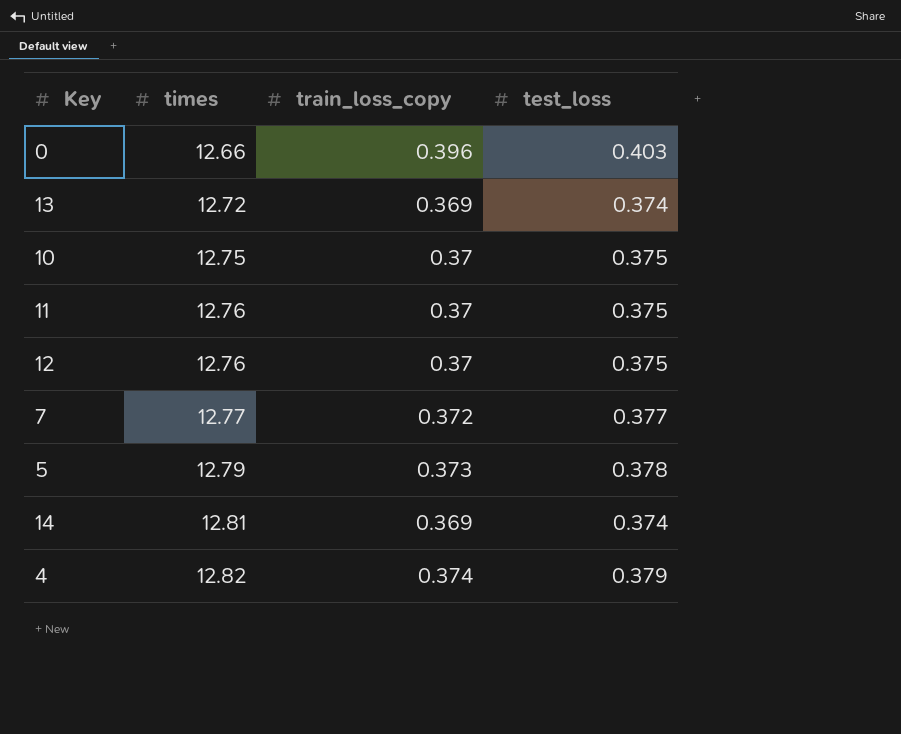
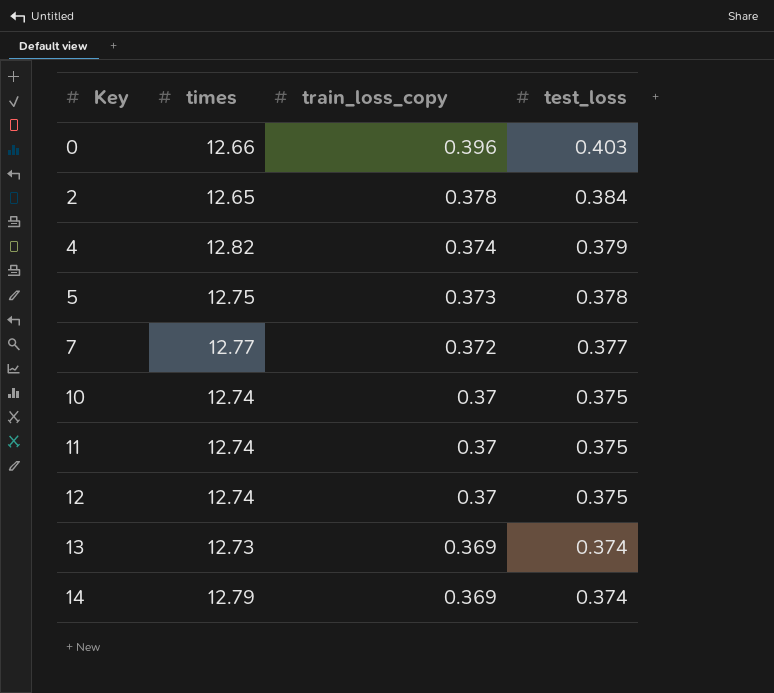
row order: times ascending -> Key ascending
row 2: none -> 12.65 | 0.378 | 0.384
5 | times: 12.79 -> 12.75
10 | times: 12.75 -> 12.74
11 | times: 12.76 -> 12.74
12 | times: 12.76 -> 12.74
13 | times: 12.72 -> 12.73
14 | times: 12.81 -> 12.79

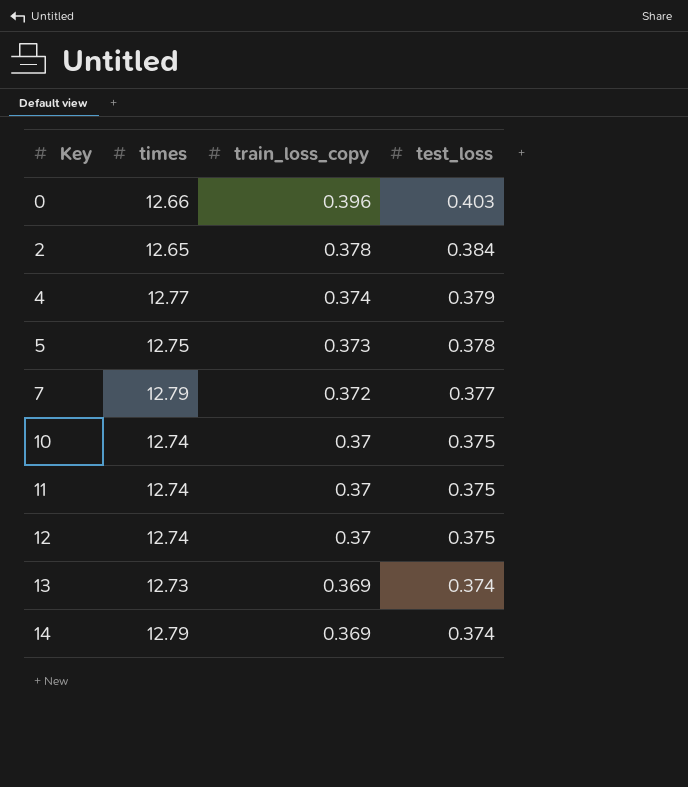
4 | times: 12.82 -> 12.77
7 | times: 12.77 -> 12.79

